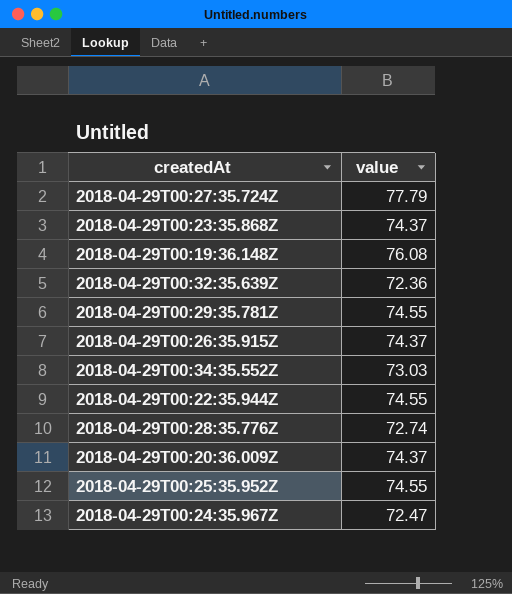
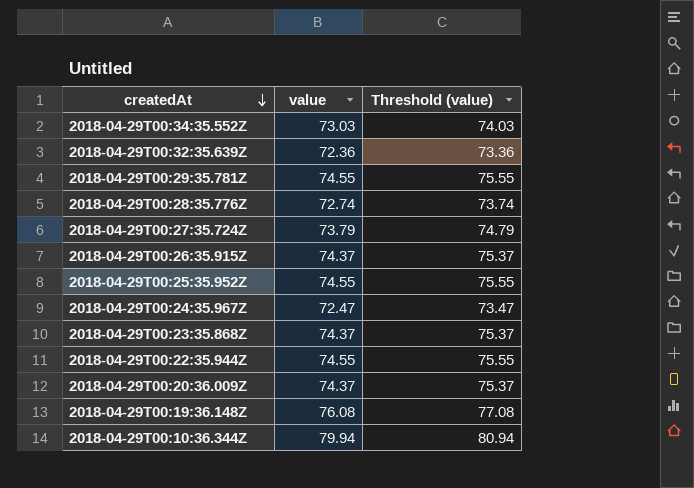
row order: none -> createdAt descending
column Threshold (value) | formula: none -> [value] + 1
2018-04-29T00:27:35.724Z | value: 77.79 -> 73.79
row 2018-04-29T00:10:36.344Z: none -> 79.94 | 80.94

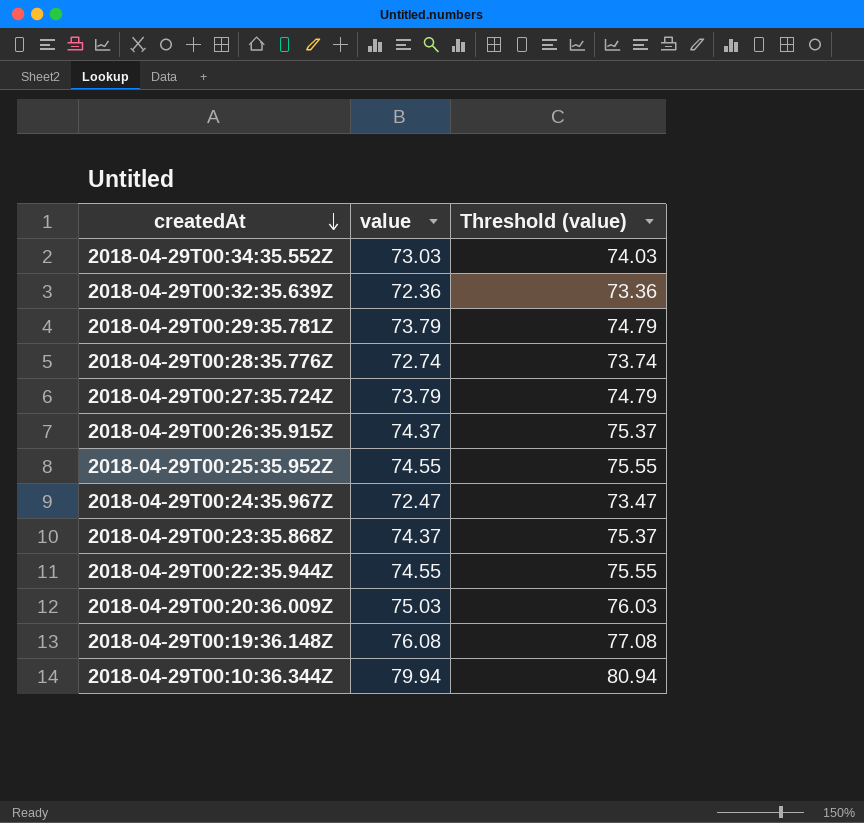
2018-04-29T00:29:35.781Z | value: 74.55 -> 73.79
2018-04-29T00:29:35.781Z | Threshold (value): 75.55 -> 74.79
2018-04-29T00:20:36.009Z | value: 74.37 -> 75.03
2018-04-29T00:20:36.009Z | Threshold (value): 75.37 -> 76.03

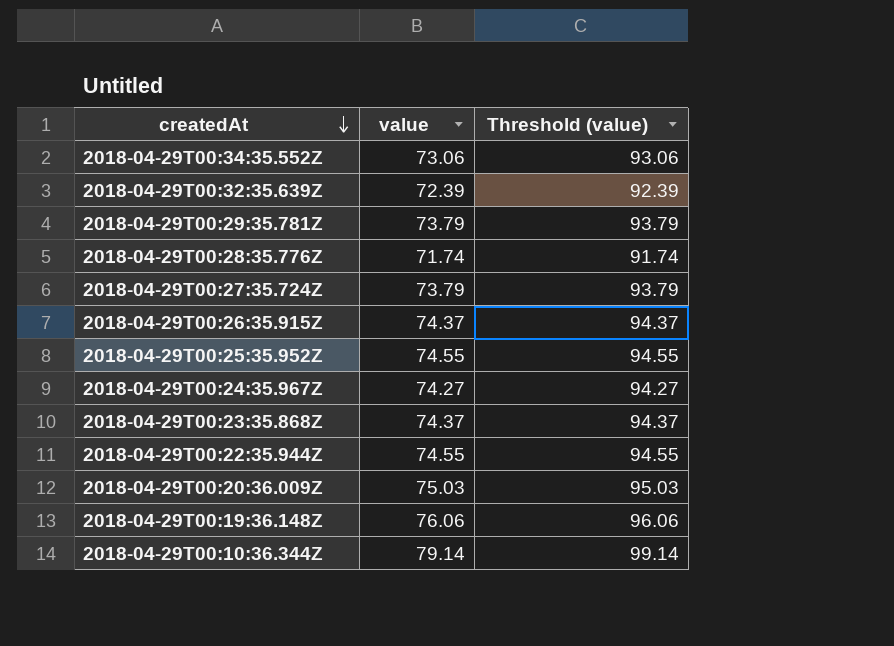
column Threshold (value) | formula: [value] + 1 -> [value] + 20
2018-04-29T00:34:35.552Z | value: 73.03 -> 73.06
2018-04-29T00:32:35.639Z | value: 72.36 -> 72.39
2018-04-29T00:28:35.776Z | value: 72.74 -> 71.74
2018-04-29T00:24:35.967Z | value: 72.47 -> 74.27
2018-04-29T00:19:36.148Z | value: 76.08 -> 76.06
2018-04-29T00:10:36.344Z | value: 79.94 -> 79.14

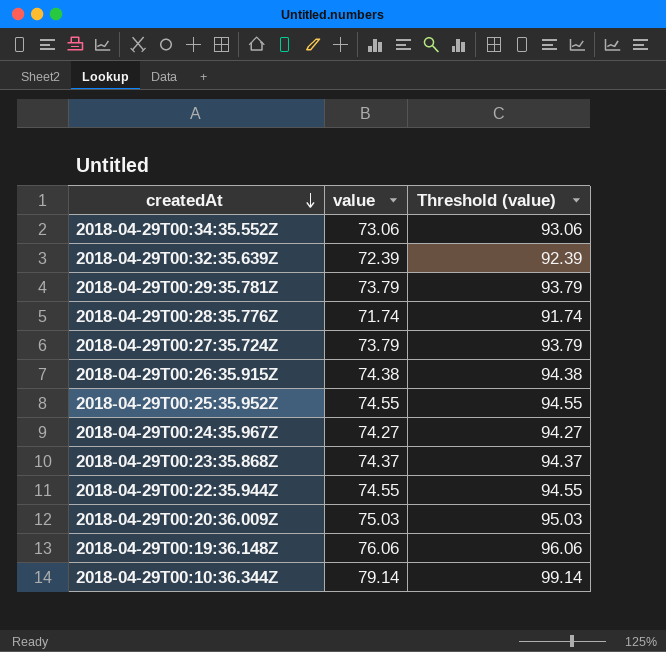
2018-04-29T00:26:35.915Z | value: 74.37 -> 74.38
2018-04-29T00:26:35.915Z | Threshold (value): 94.37 -> 94.38

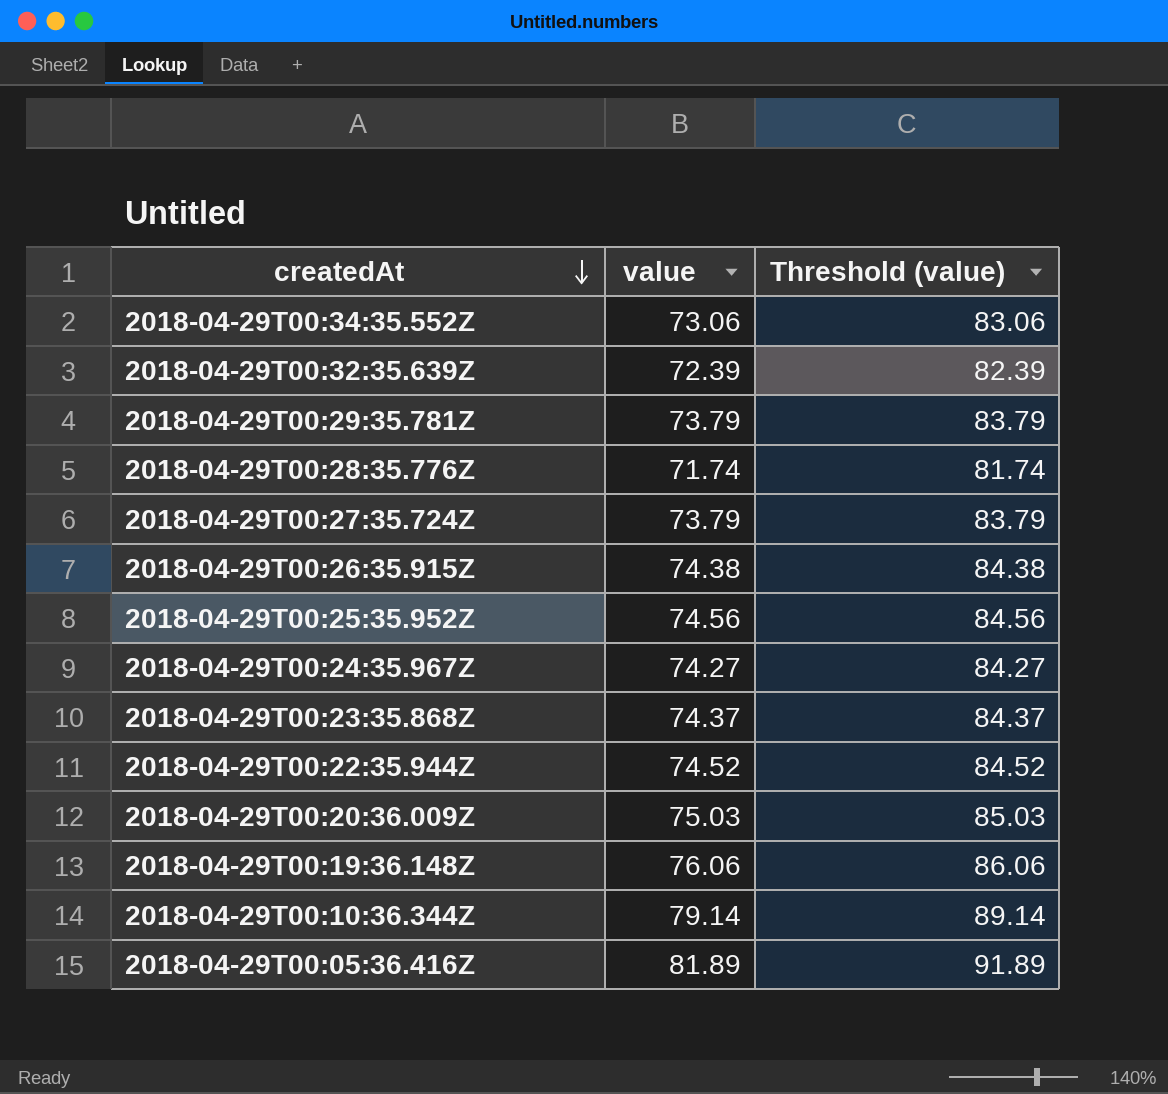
column Threshold (value) | formula: [value] + 20 -> [value] + 10
2018-04-29T00:25:35.952Z | value: 74.55 -> 74.56
2018-04-29T00:22:35.944Z | value: 74.55 -> 74.52
row 2018-04-29T00:05:36.416Z: none -> 81.89 | 91.89

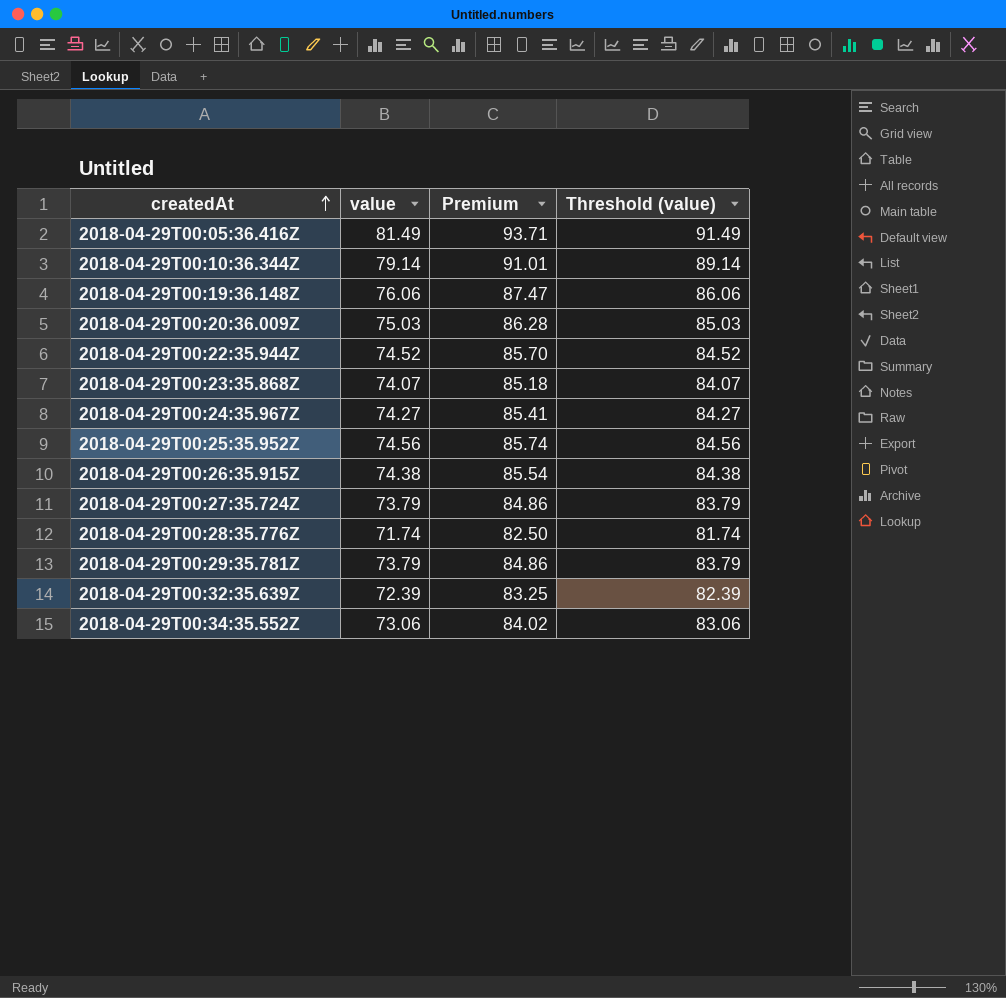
row order: createdAt descending -> createdAt ascending
column Premium | formula: none -> [value] * 1.15
2018-04-29T00:05:36.416Z | value: 81.89 -> 81.49
2018-04-29T00:05:36.416Z | Threshold (value): 91.89 -> 91.49
2018-04-29T00:23:35.868Z | value: 74.37 -> 74.07
2018-04-29T00:23:35.868Z | Threshold (value): 84.37 -> 84.07

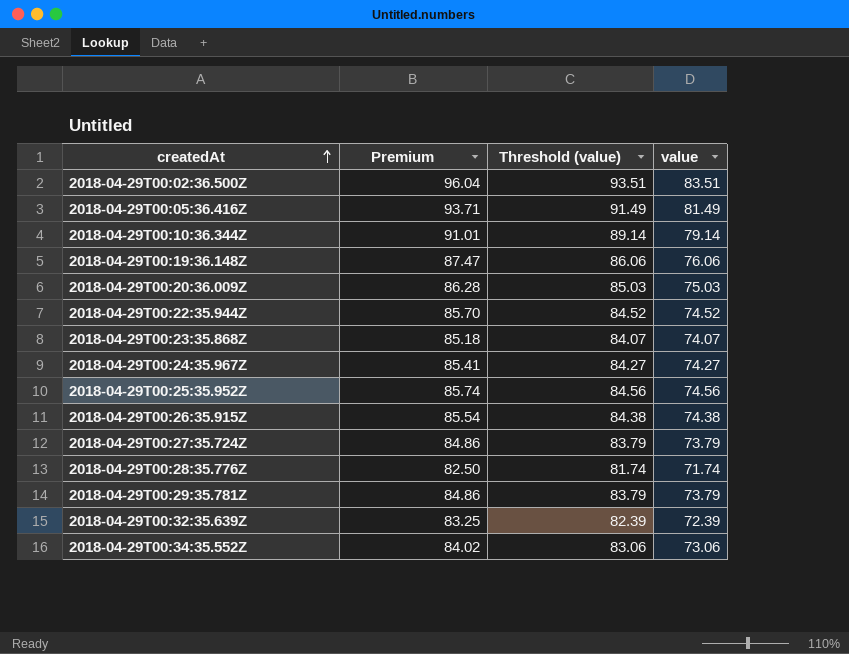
column value | position: 2 -> 4
row 2018-04-29T00:02:36.500Z: none -> 96.04 | 93.51 | 83.51

